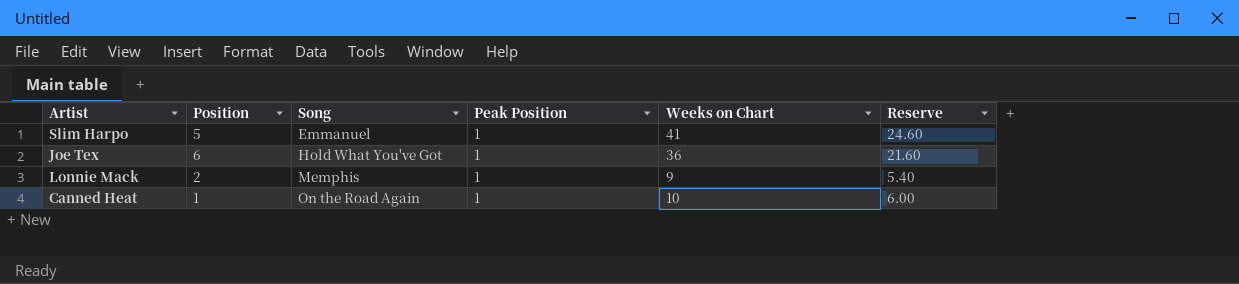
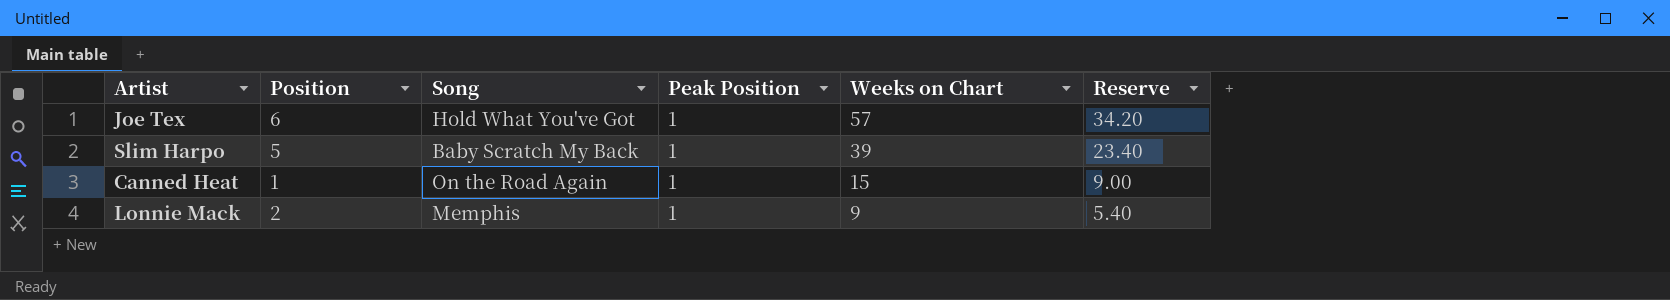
row order: Song ascending -> Weeks on Chart descending
Joe Tex | Weeks on Chart: 36 -> 57
Joe Tex | Reserve: 21.60 -> 34.20
Slim Harpo | Song: Emmanuel -> Baby Scratch My Back
Slim Harpo | Weeks on Chart: 41 -> 39
Slim Harpo | Reserve: 24.60 -> 23.40
Canned Heat | Weeks on Chart: 10 -> 15
Canned Heat | Reserve: 6.00 -> 9.00

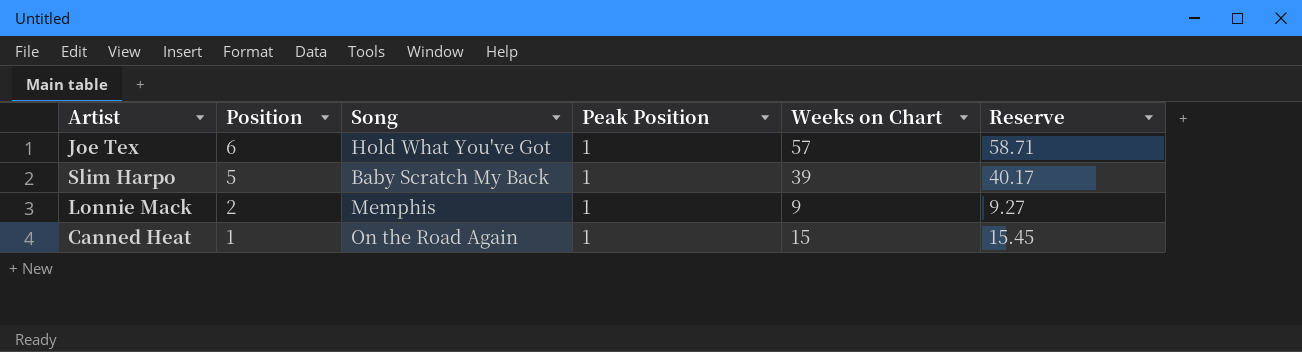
row order: Weeks on Chart descending -> Position descending
column Reserve | formula: [Weeks on Chart] * 0.6 -> [Weeks on Chart] * 1.03

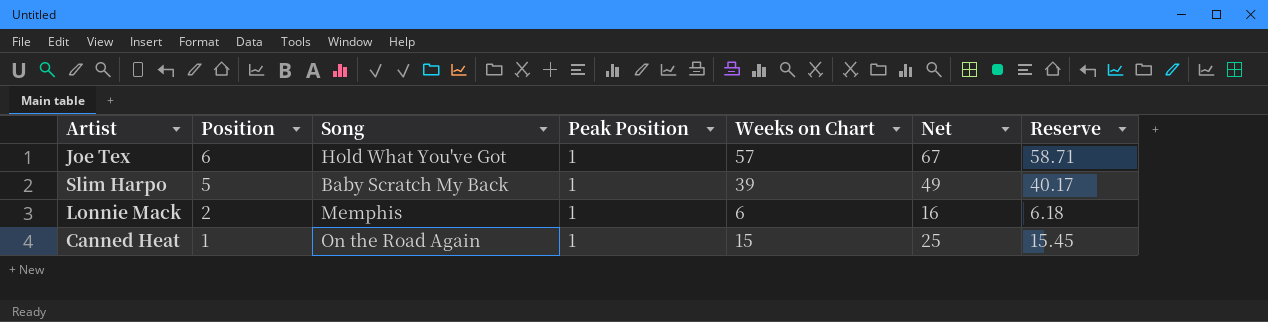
column Net | formula: none -> [Weeks on Chart] + 10
Lonnie Mack | Weeks on Chart: 9 -> 6
Lonnie Mack | Reserve: 9.27 -> 6.18

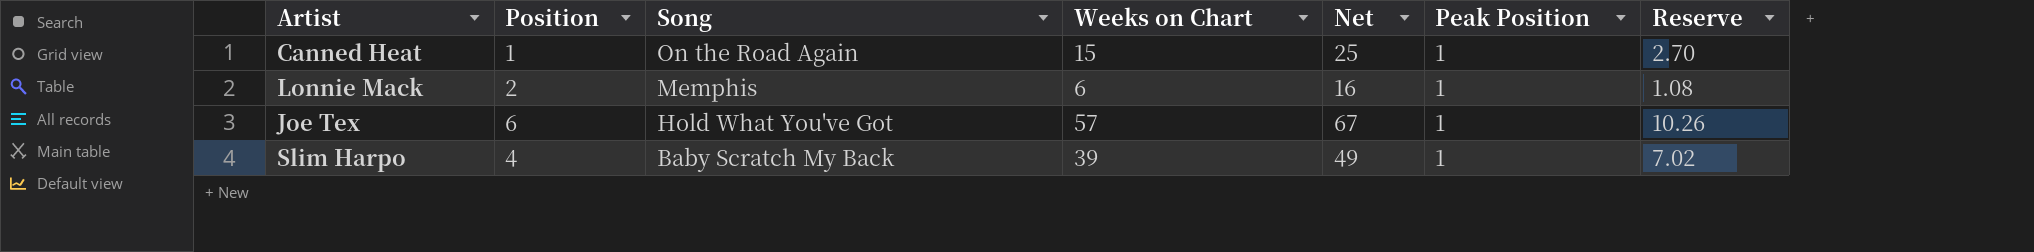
row order: Position descending -> Song descending
column Peak Position | position: 4 -> 6
column Reserve | formula: [Weeks on Chart] * 1.03 -> [Weeks on Chart] * 0.18
Slim Harpo | Position: 5 -> 4

